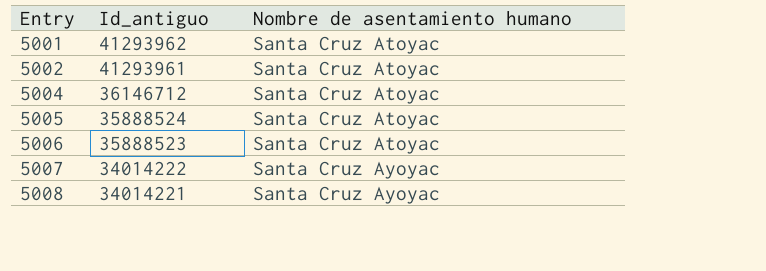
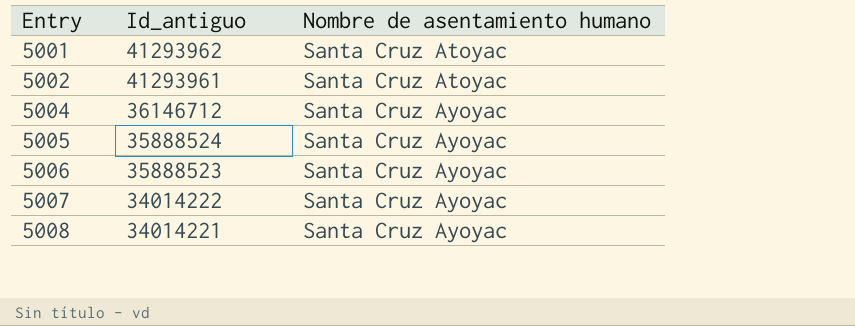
5004 | Nombre de asentamiento humano: Santa Cruz Atoyac -> Santa Cruz Ayoyac
5005 | Nombre de asentamiento humano: Santa Cruz Atoyac -> Santa Cruz Ayoyac
5006 | Nombre de asentamiento humano: Santa Cruz Atoyac -> Santa Cruz Ayoyac

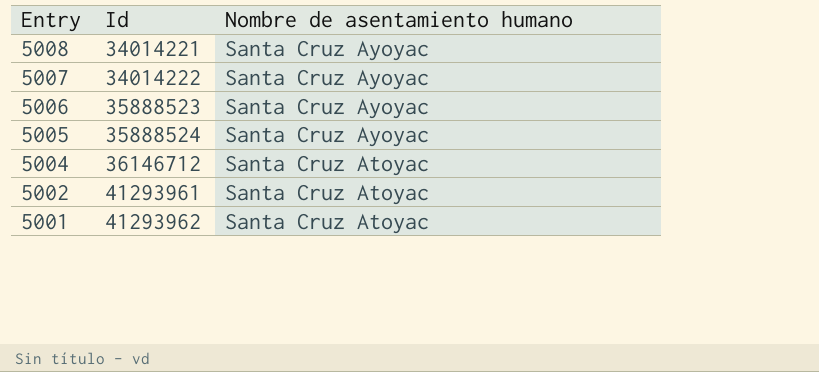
row order: Entry ascending -> Entry descending
column name: Id_antiguo -> Id
5004 | Nombre de asentamiento humano: Santa Cruz Ayoyac -> Santa Cruz Atoyac

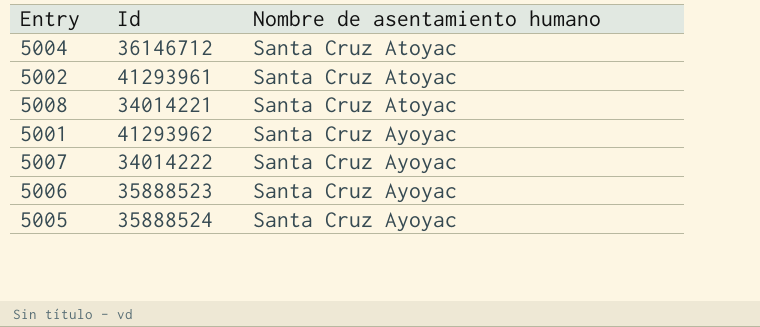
row order: Entry descending -> Nombre de asentamiento humano ascending
5008 | Nombre de asentamiento humano: Santa Cruz Ayoyac -> Santa Cruz Atoyac
5001 | Nombre de asentamiento humano: Santa Cruz Atoyac -> Santa Cruz Ayoyac

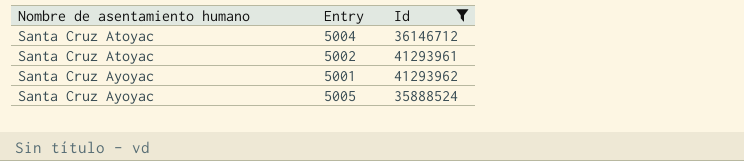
filter: none -> Id >= 35888524
column Nombre de asentamiento humano | position: 3 -> 1

